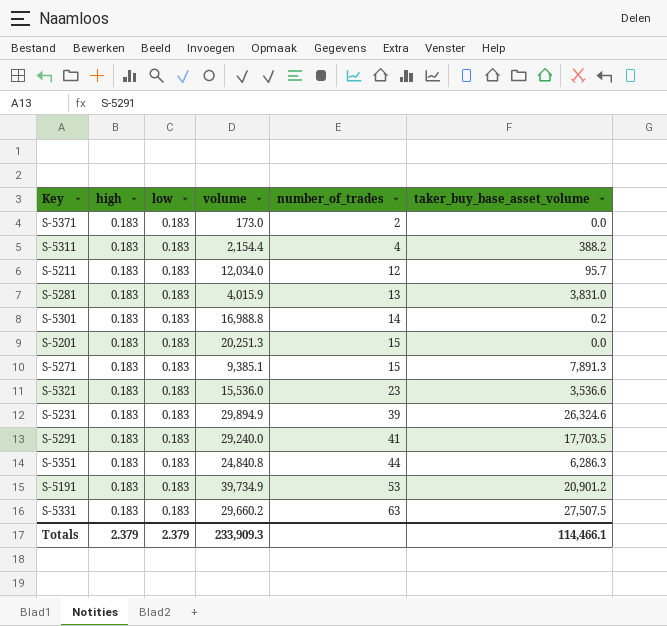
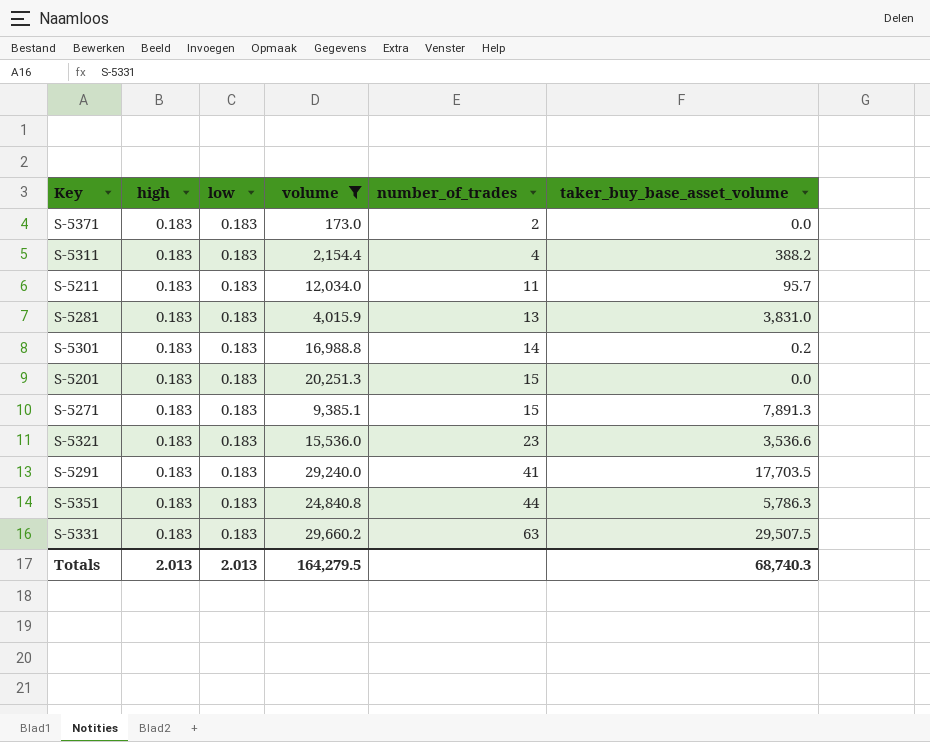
filter: none -> volume <= 29,660.2
S-5211 | number_of_trades: 12 -> 11
S-5351 | taker_buy_base_asset_volume: 6,286.3 -> 5,786.3
S-5331 | taker_buy_base_asset_volume: 27,507.5 -> 29,507.5
Totals | high: 2.379 -> 2.013
Totals | low: 2.379 -> 2.013
Totals | volume: 233,909.3 -> 164,279.5
Totals | taker_buy_base_asset_volume: 114,466.1 -> 68,740.3

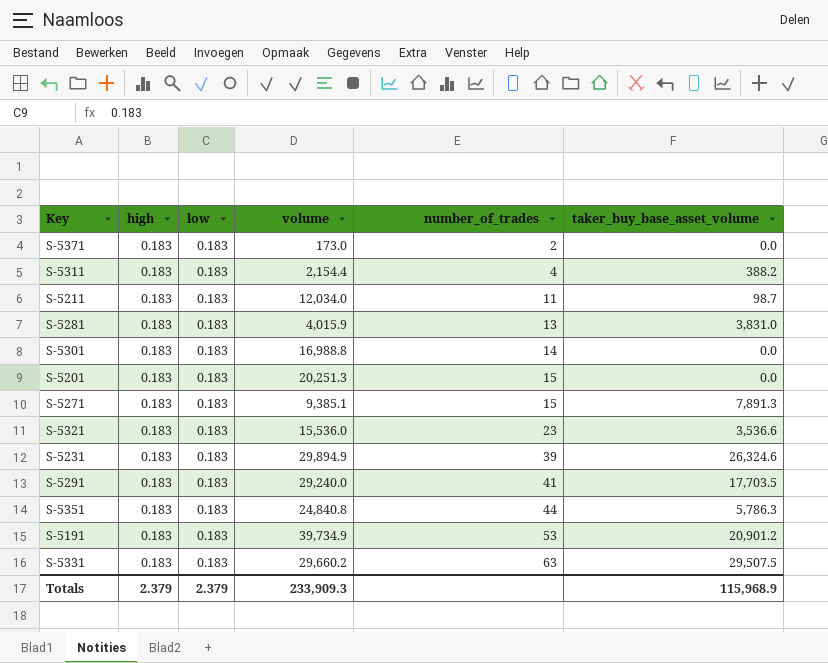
filter: volume <= 29,660.2 -> none
S-5211 | taker_buy_base_asset_volume: 95.7 -> 98.7
S-5301 | taker_buy_base_asset_volume: 0.2 -> 0.0
Totals | high: 2.013 -> 2.379
Totals | low: 2.013 -> 2.379
Totals | volume: 164,279.5 -> 233,909.3
Totals | taker_buy_base_asset_volume: 68,740.3 -> 115,968.9

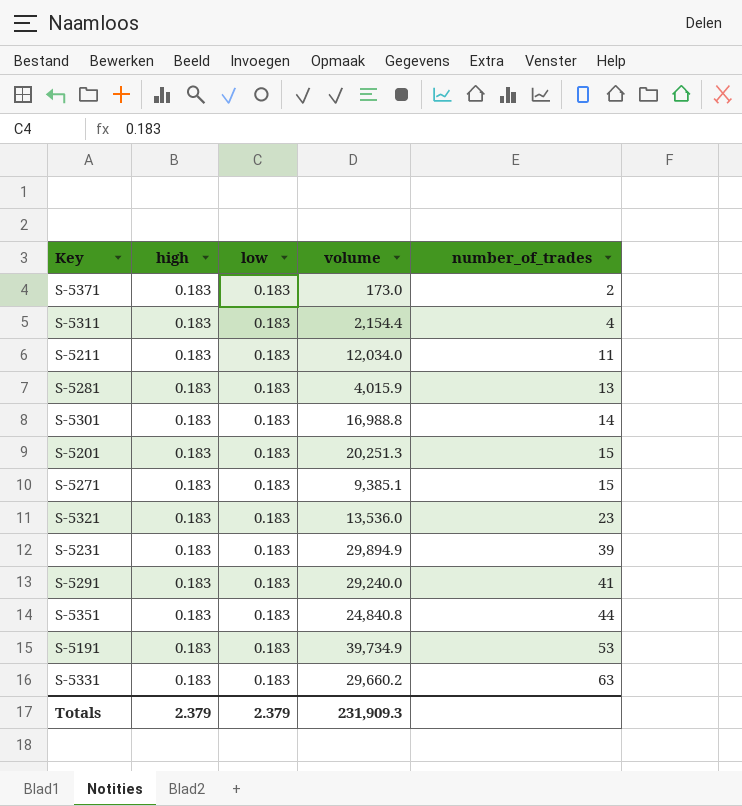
column taker_buy_base_asset_volume | position: 6 -> none
S-5321 | volume: 15,536.0 -> 13,536.0
Totals | volume: 233,909.3 -> 231,909.3

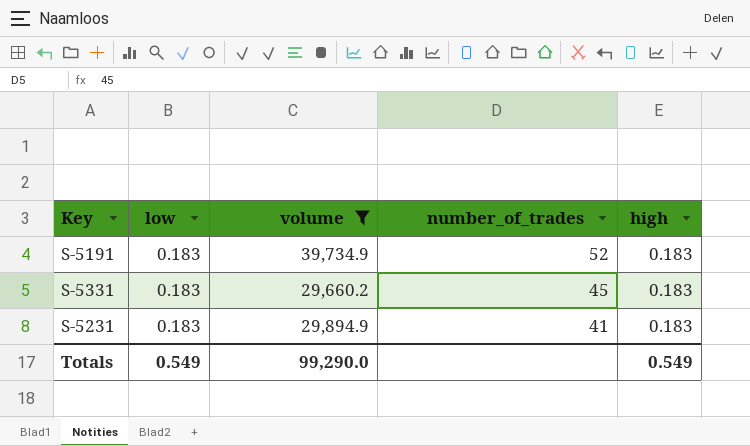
filter: none -> volume >= 29,660.2
row order: number_of_trades ascending -> number_of_trades descending
column high | position: 2 -> 5
S-5191 | number_of_trades: 53 -> 52
S-5331 | number_of_trades: 63 -> 45
S-5231 | number_of_trades: 39 -> 41
Totals | low: 2.379 -> 0.549
Totals | volume: 231,909.3 -> 99,290.0
Totals | high: 2.379 -> 0.549

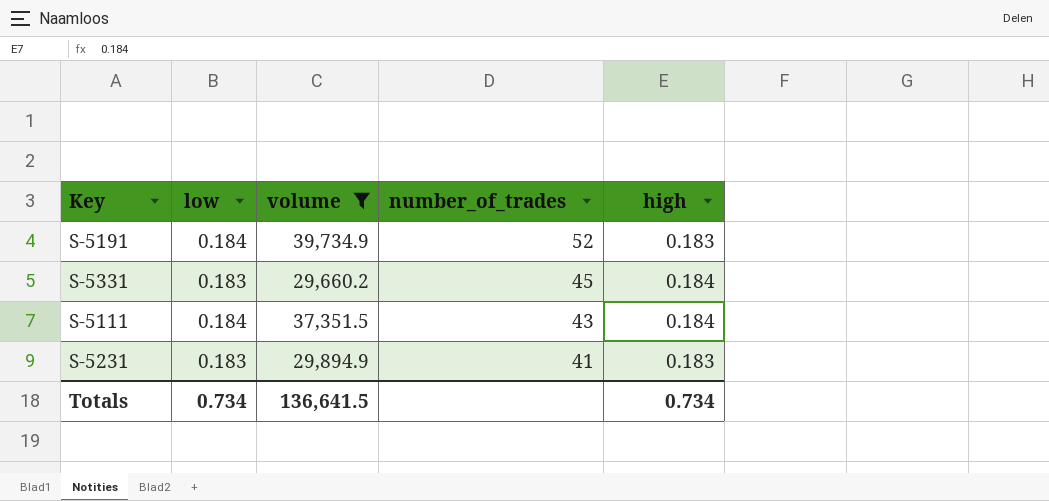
S-5191 | low: 0.183 -> 0.184
S-5331 | high: 0.183 -> 0.184
row S-5111: none -> 0.184 | 37,351.5 | 43 | 0.184
Totals | low: 0.549 -> 0.734
Totals | volume: 99,290.0 -> 136,641.5
Totals | high: 0.549 -> 0.734

